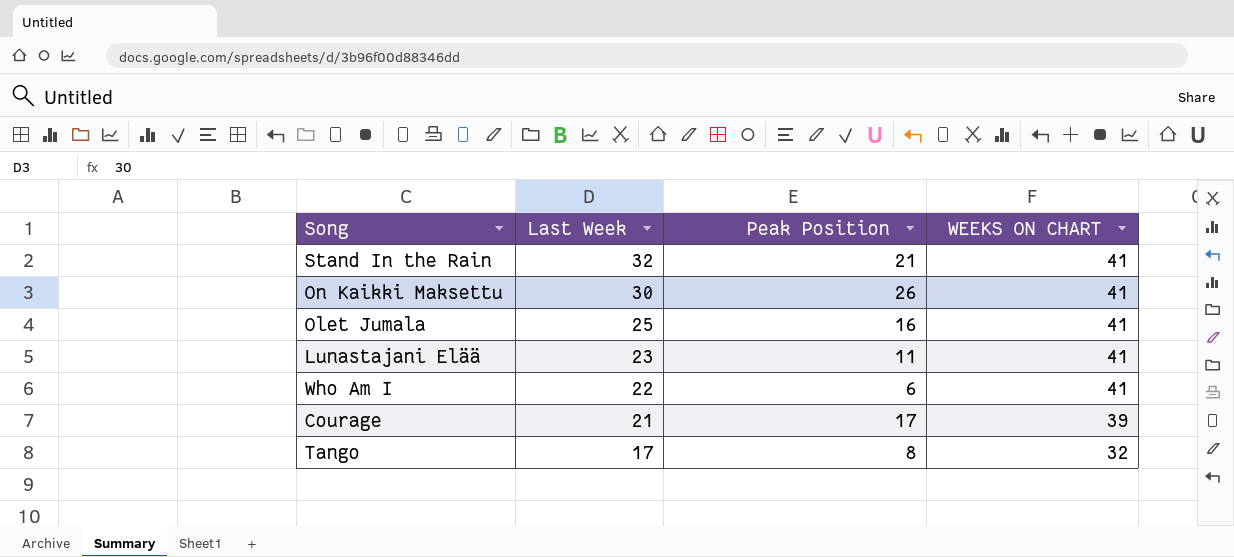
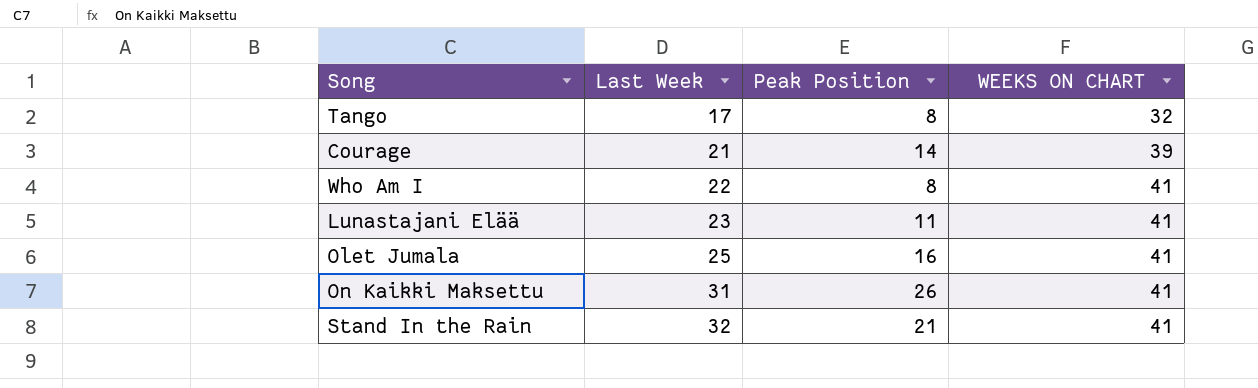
row order: Last Week descending -> Last Week ascending
Courage | Peak Position: 17 -> 14
Who Am I | Peak Position: 6 -> 8
On Kaikki Maksettu | Last Week: 30 -> 31

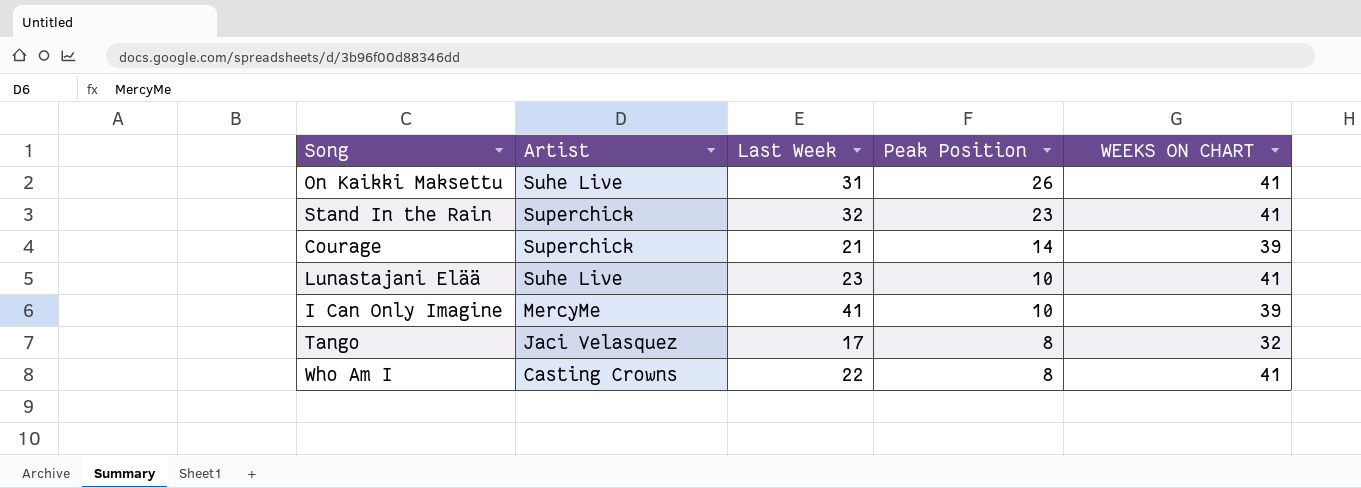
row order: Last Week ascending -> Peak Position descending
column Artist | position: none -> 2
row Olet Jumala: 25 | 16 | 41 -> none
Stand In the Rain | Peak Position: 21 -> 23
Lunastajani Elää | Peak Position: 11 -> 10
row I Can Only Imagine: none -> MercyMe | 41 | 10 | 39

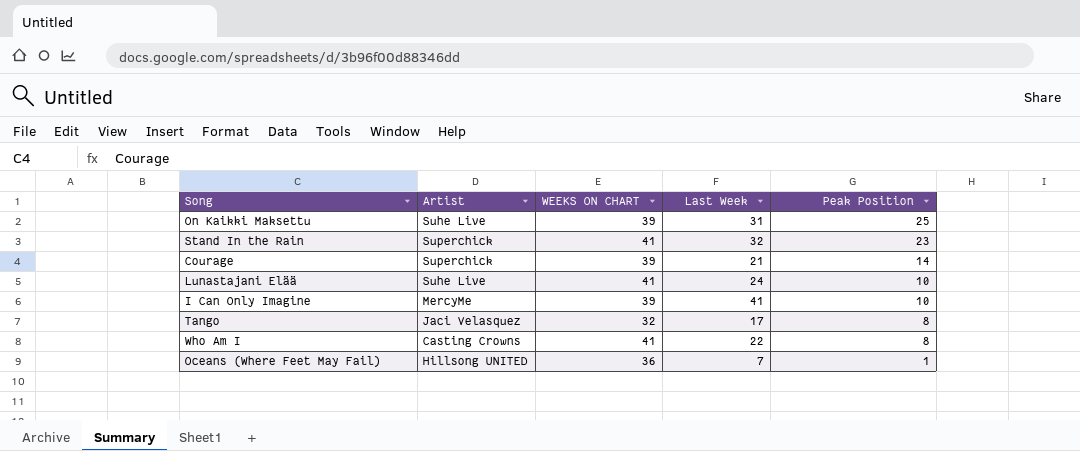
column WEEKS ON CHART | position: 5 -> 3
On Kaikki Maksettu | WEEKS ON CHART: 41 -> 39
On Kaikki Maksettu | Peak Position: 26 -> 25
Lunastajani Elää | Last Week: 23 -> 24
row Oceans (Where Feet May Fail): none -> Hillsong UNITED | 36 | 7 | 1

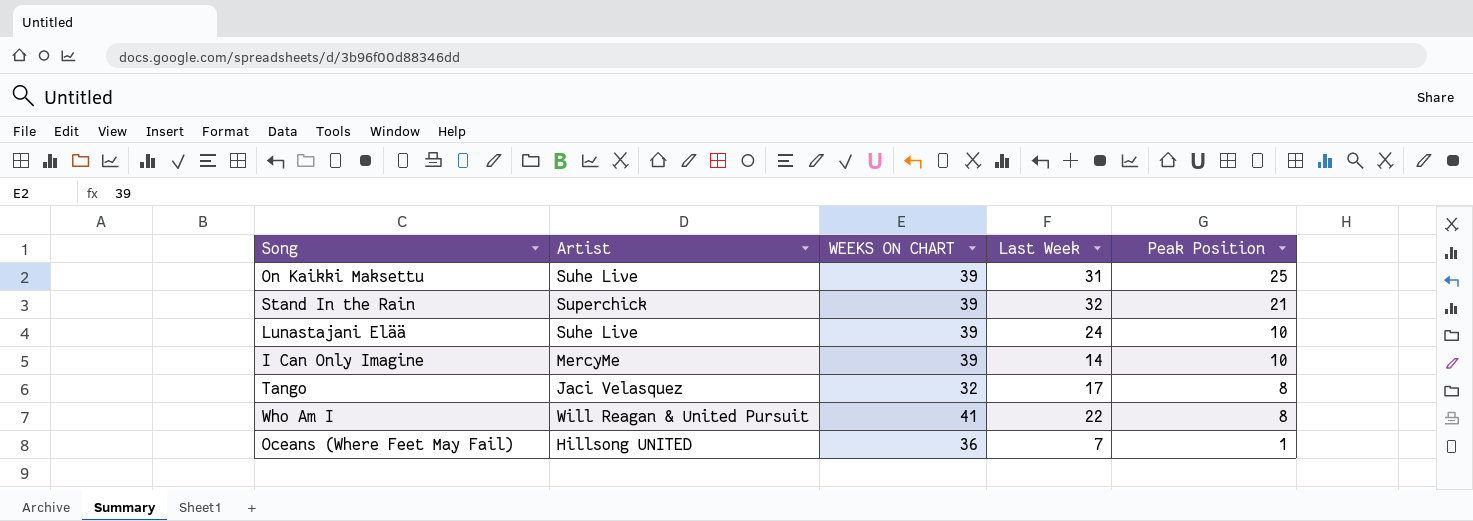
row Courage: Superchick | 39 | 21 | 14 -> none
Stand In the Rain | WEEKS ON CHART: 41 -> 39
Stand In the Rain | Peak Position: 23 -> 21
Lunastajani Elää | WEEKS ON CHART: 41 -> 39
I Can Only Imagine | Last Week: 41 -> 14
Who Am I | Artist: Casting Crowns -> Will Reagan & United Pursuit

